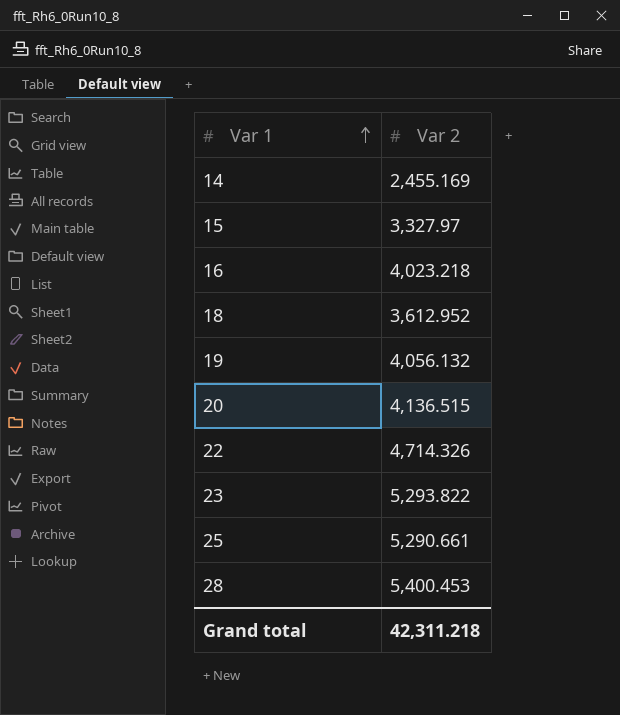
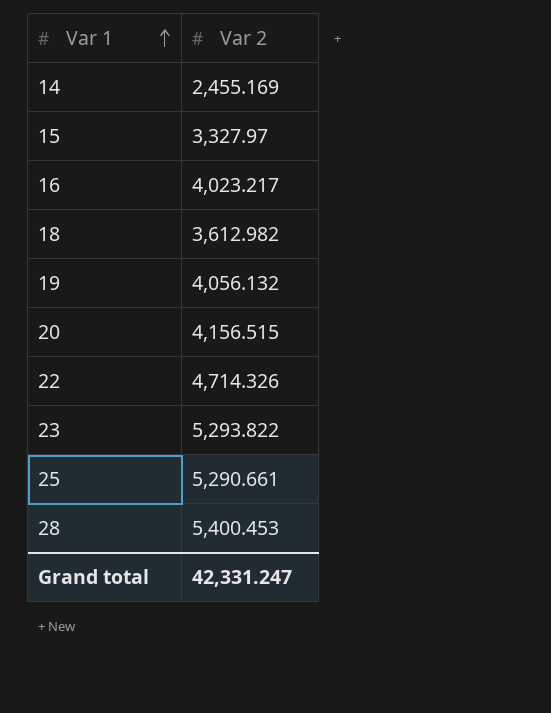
16 | Var 2: 4,023.218 -> 4,023.217
18 | Var 2: 3,612.952 -> 3,612.982
20 | Var 2: 4,136.515 -> 4,156.515
Grand total | Var 2: 42,311.218 -> 42,331.247

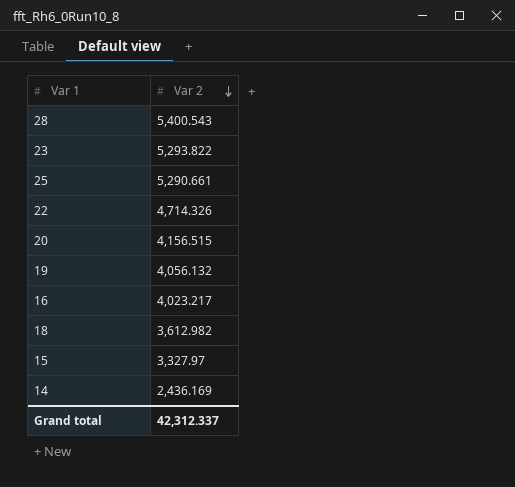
row order: Var 1 ascending -> Var 2 descending
28 | Var 2: 5,400.453 -> 5,400.543
14 | Var 2: 2,455.169 -> 2,436.169
Grand total | Var 2: 42,331.247 -> 42,312.337

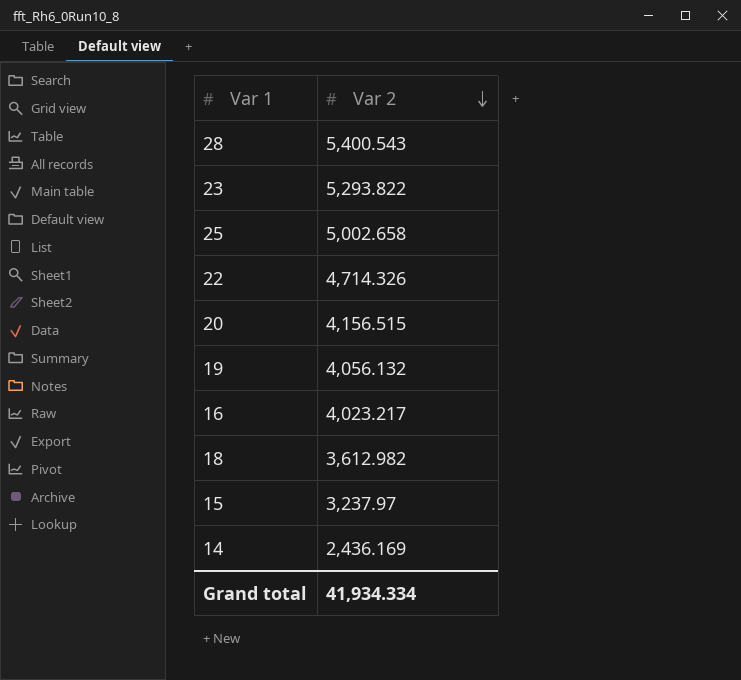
25 | Var 2: 5,290.661 -> 5,002.658
15 | Var 2: 3,327.97 -> 3,237.97
Grand total | Var 2: 42,312.337 -> 41,934.334

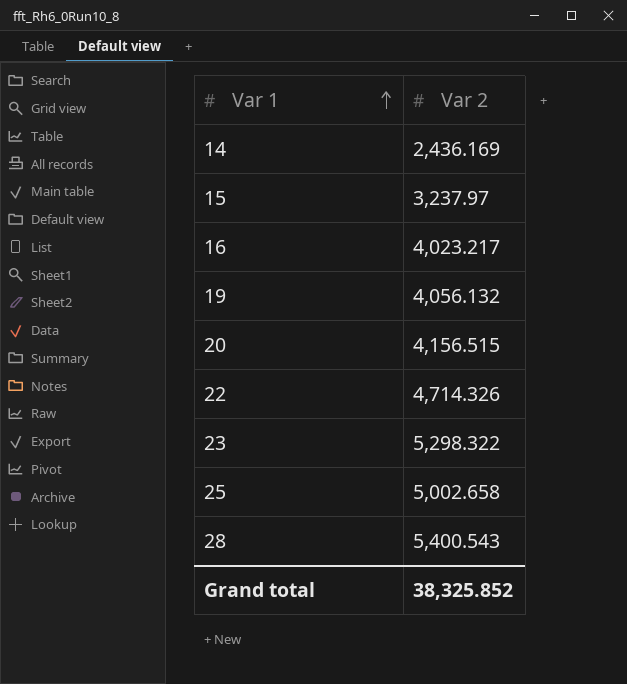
row order: Var 2 descending -> Var 1 ascending
row 18: 3,612.982 -> none
23 | Var 2: 5,293.822 -> 5,298.322
Grand total | Var 2: 41,934.334 -> 38,325.852

